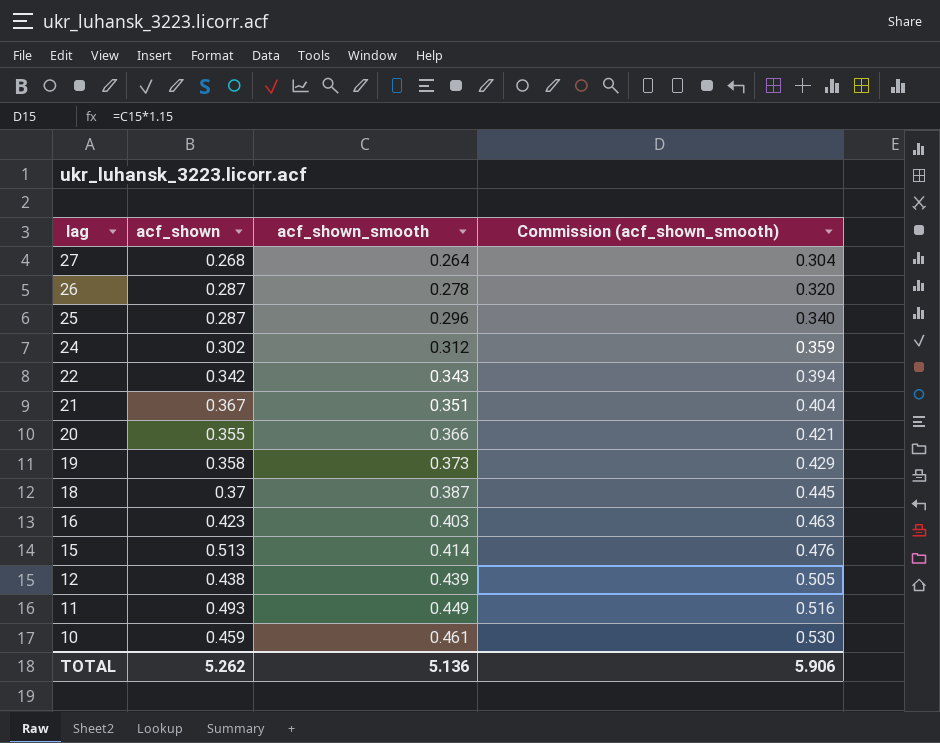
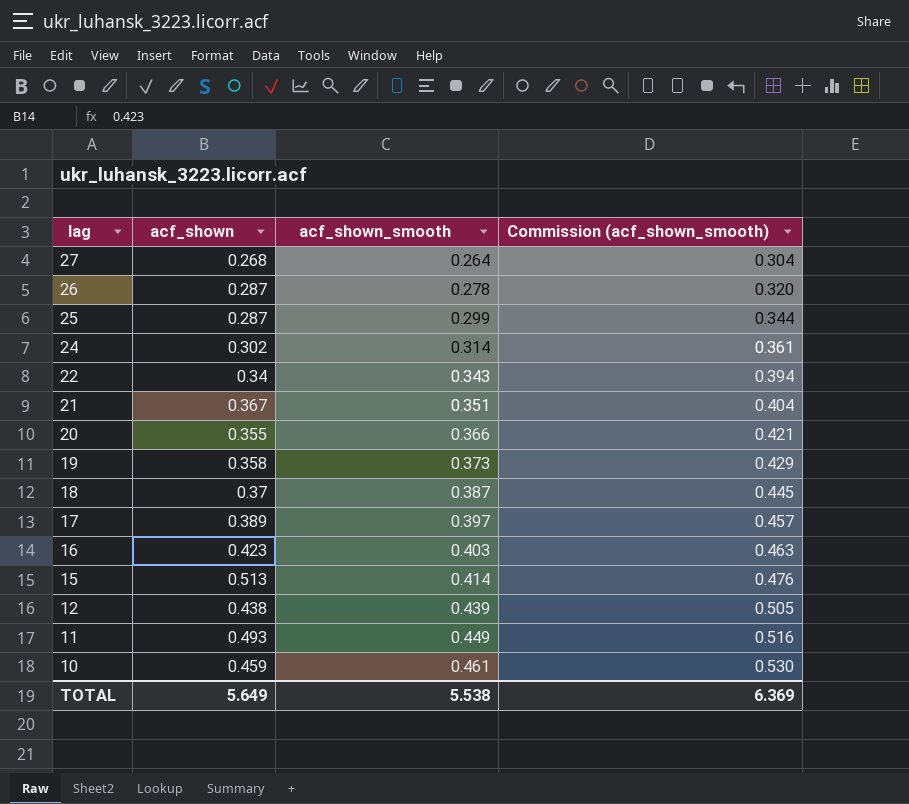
25 | acf_shown_smooth: 0.296 -> 0.299
25 | Commission (acf_shown_smooth): 0.340 -> 0.344
24 | acf_shown_smooth: 0.312 -> 0.314
24 | Commission (acf_shown_smooth): 0.359 -> 0.361
22 | acf_shown: 0.342 -> 0.34
row 17: none -> 0.389 | 0.397 | 0.457
TOTAL | acf_shown: 5.262 -> 5.649
TOTAL | acf_shown_smooth: 5.136 -> 5.538
TOTAL | Commission (acf_shown_smooth): 5.906 -> 6.369

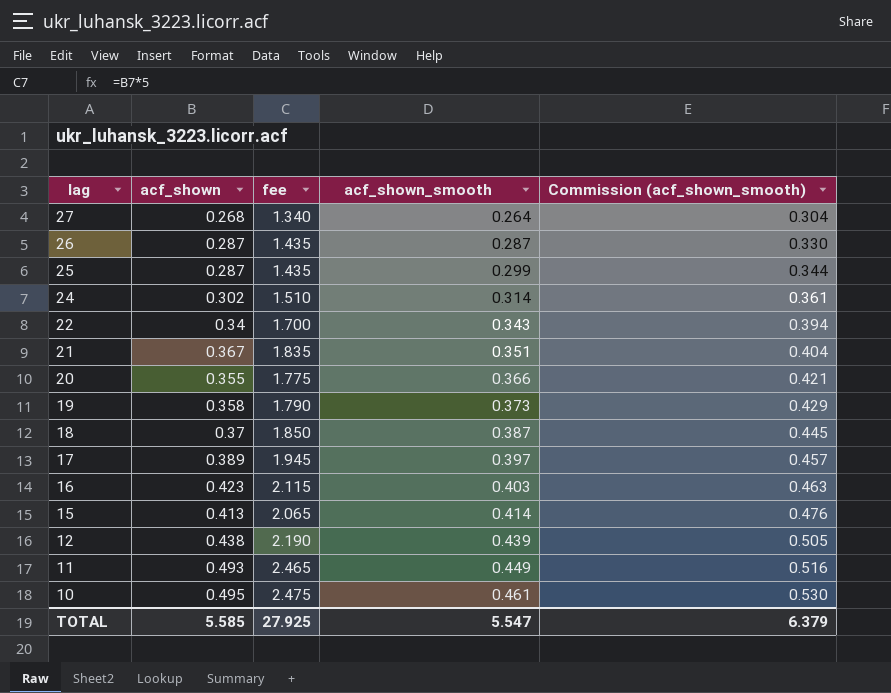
column fee | formula: none -> [acf_shown] * 5
26 | acf_shown_smooth: 0.278 -> 0.287
26 | Commission (acf_shown_smooth): 0.320 -> 0.330
15 | acf_shown: 0.513 -> 0.413
10 | acf_shown: 0.459 -> 0.495
TOTAL | acf_shown: 5.649 -> 5.585
TOTAL | acf_shown_smooth: 5.538 -> 5.547
TOTAL | Commission (acf_shown_smooth): 6.369 -> 6.379

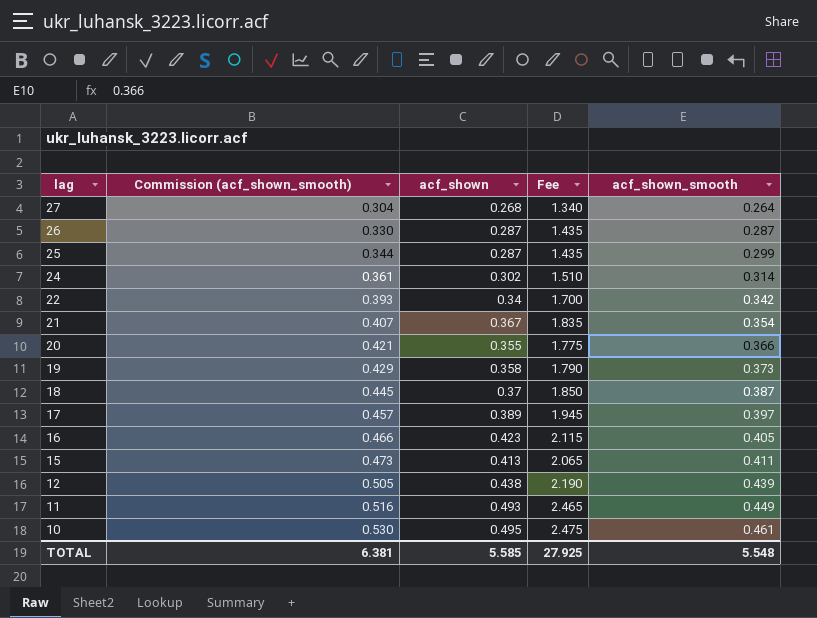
column Commission (acf_shown_smooth) | position: 5 -> 2
column name: fee -> Fee
22 | Commission (acf_shown_smooth): 0.394 -> 0.393
22 | acf_shown_smooth: 0.343 -> 0.342
21 | Commission (acf_shown_smooth): 0.404 -> 0.407
21 | acf_shown_smooth: 0.351 -> 0.354
16 | Commission (acf_shown_smooth): 0.463 -> 0.466
16 | acf_shown_smooth: 0.403 -> 0.405
15 | Commission (acf_shown_smooth): 0.476 -> 0.473
15 | acf_shown_smooth: 0.414 -> 0.411
TOTAL | Commission (acf_shown_smooth): 6.379 -> 6.381
TOTAL | acf_shown_smooth: 5.547 -> 5.548

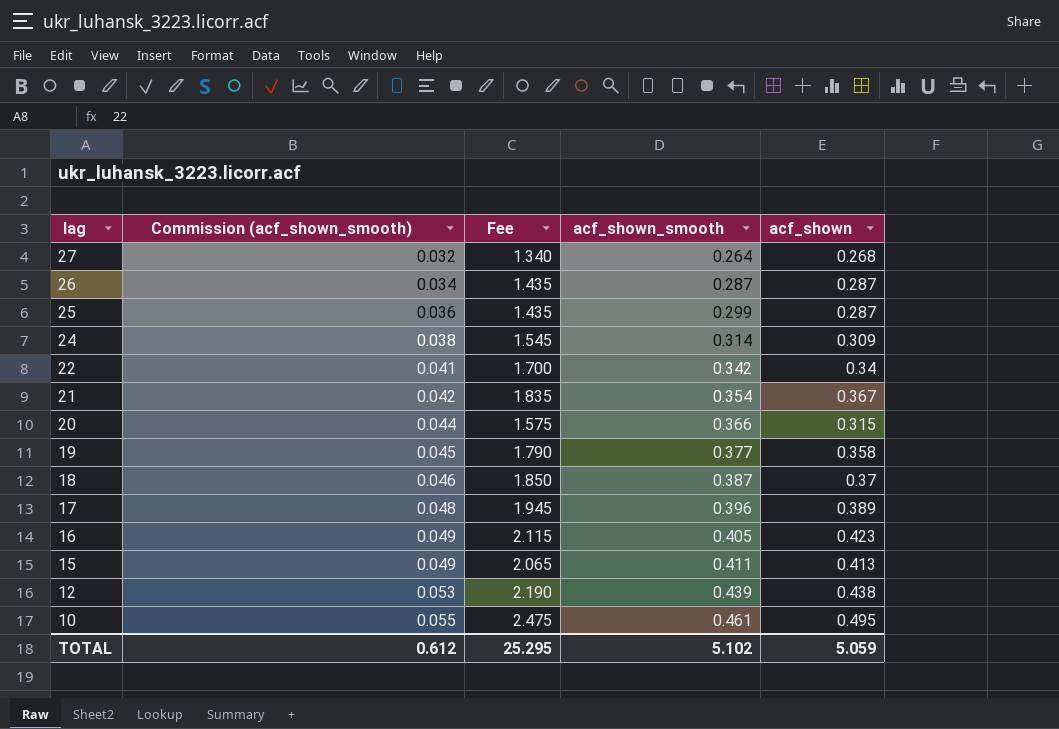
column Commission (acf_shown_smooth) | formula: [acf_shown_smooth] * 1.15 -> [acf_shown_smooth] * 0.12
column acf_shown | position: 3 -> 5
row 11: 0.516 | 0.493 | 2.465 | 0.449 -> none
24 | Fee: 1.510 -> 1.545
24 | acf_shown: 0.302 -> 0.309
20 | Fee: 1.775 -> 1.575
20 | acf_shown: 0.355 -> 0.315
19 | acf_shown_smooth: 0.373 -> 0.377
17 | acf_shown_smooth: 0.397 -> 0.396
TOTAL | Commission (acf_shown_smooth): 6.381 -> 0.612
TOTAL | Fee: 27.925 -> 25.295
TOTAL | acf_shown_smooth: 5.548 -> 5.102
TOTAL | acf_shown: 5.585 -> 5.059

